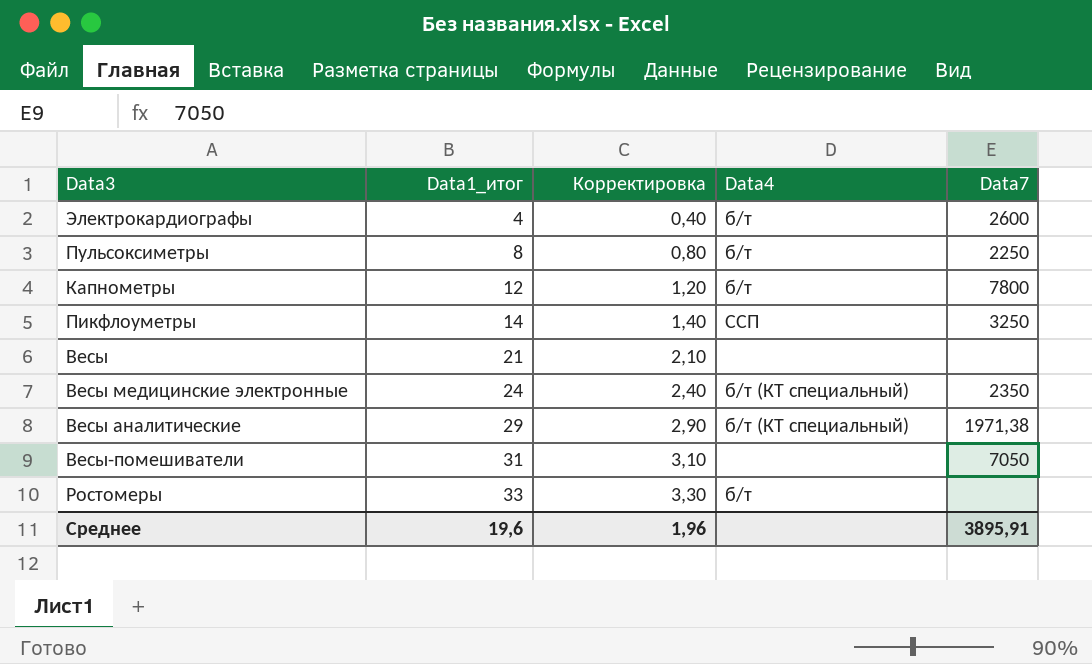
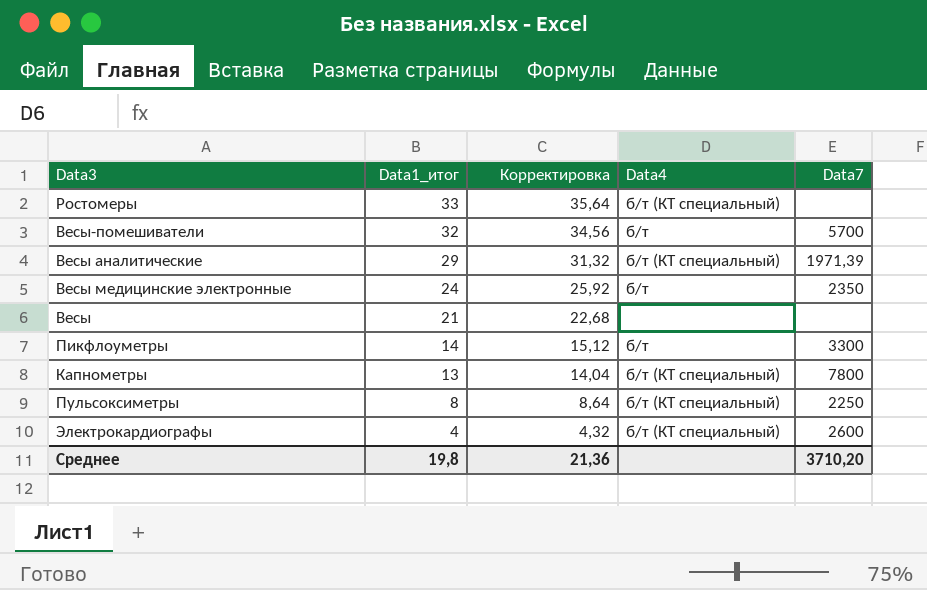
row order: Data1_итог ascending -> Data1_итог descending
column Корректировка | formula: [Data1_итог] * 0,1 -> [Data1_итог] * 1,08
Ростомеры | Data4: б/т -> б/т (КТ специальный)
Весы-помешиватели | Data1_итог: 31 -> 32
Весы-помешиватели | Data4: none -> б/т
Весы-помешиватели | Data7: 7050 -> 5700
Весы аналитические | Data7: 1971,38 -> 1971,39
Весы медицинские электронные | Data4: б/т (КТ специальный) -> б/т
Пикфлоуметры | Data4: ССП -> б/т
Пикфлоуметры | Data7: 3250 -> 3300
Капнометры | Data1_итог: 12 -> 13
Капнометры | Data4: б/т -> б/т (КТ специальный)
Пульсоксиметры | Data4: б/т -> б/т (КТ специальный)
Электрокардиографы | Data4: б/т -> б/т (КТ специальный)
Среднее | Data1_итог: 19,6 -> 19,8
Среднее | Корректировка: 1,96 -> 21,36
Среднее | Data7: 3895,91 -> 3710,20

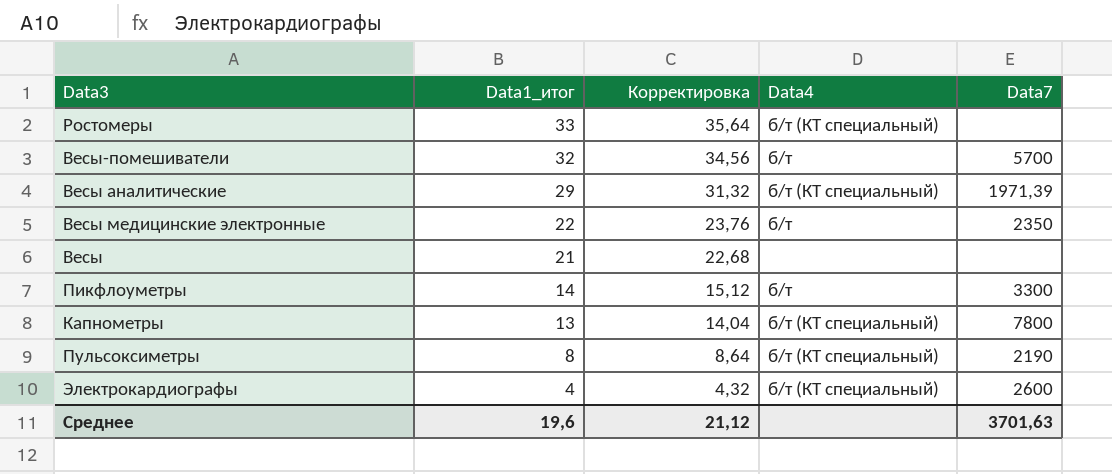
Весы медицинские электронные | Data1_итог: 24 -> 22
Весы медицинские электронные | Корректировка: 25,92 -> 23,76
Пульсоксиметры | Data7: 2250 -> 2190
Среднее | Data1_итог: 19,8 -> 19,6
Среднее | Корректировка: 21,36 -> 21,12
Среднее | Data7: 3710,20 -> 3701,63

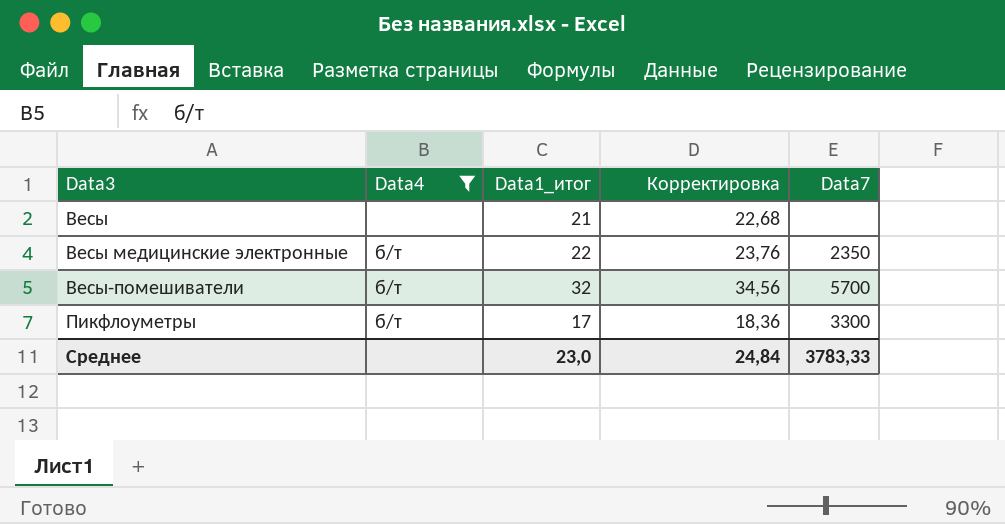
filter: none -> Data4 != б/т (КТ специальный)
row order: Data1_итог descending -> Data3 ascending
column Data4 | position: 4 -> 2
Пикфлоуметры | Data1_итог: 14 -> 17
Пикфлоуметры | Корректировка: 15,12 -> 18,36
Среднее | Data1_итог: 19,6 -> 23,0
Среднее | Корректировка: 21,12 -> 24,84
Среднее | Data7: 3701,63 -> 3783,33

